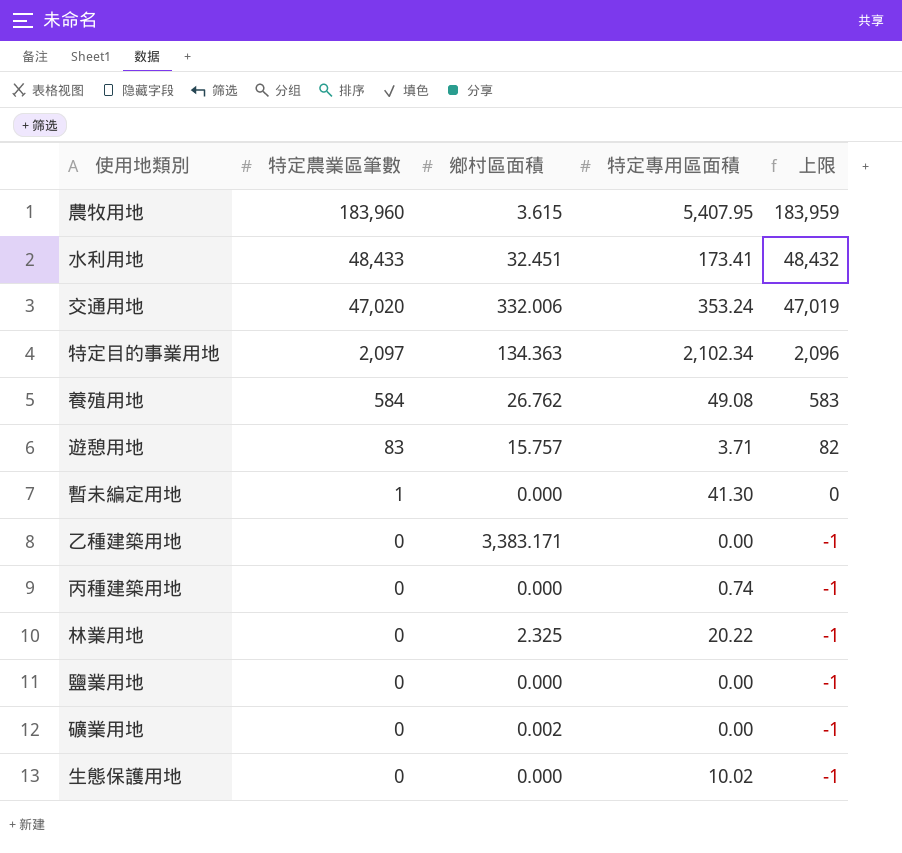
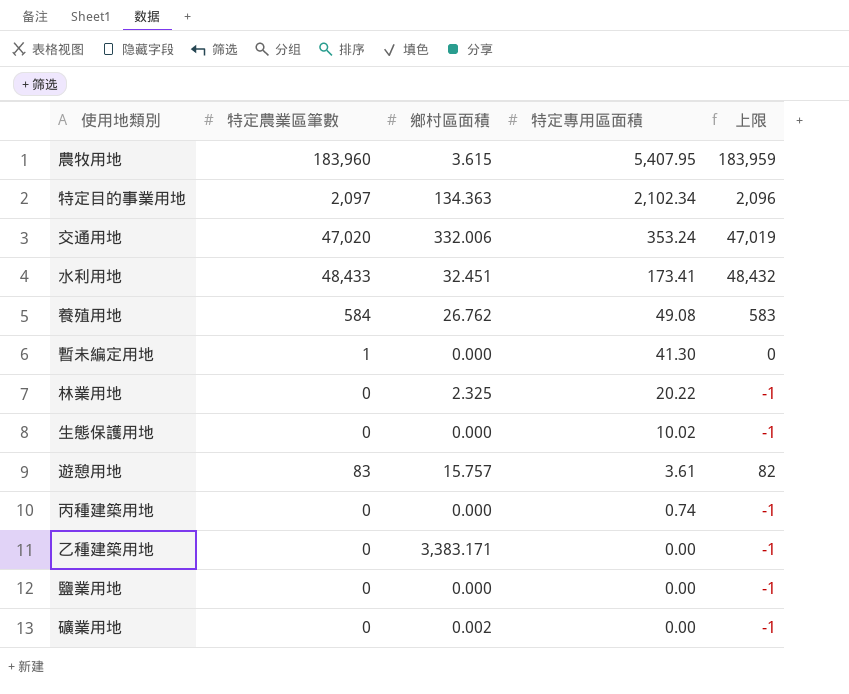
row order: 特定農業區筆數 descending -> 特定專用區面積 descending
遊憩用地 | 特定專用區面積: 3.71 -> 3.61

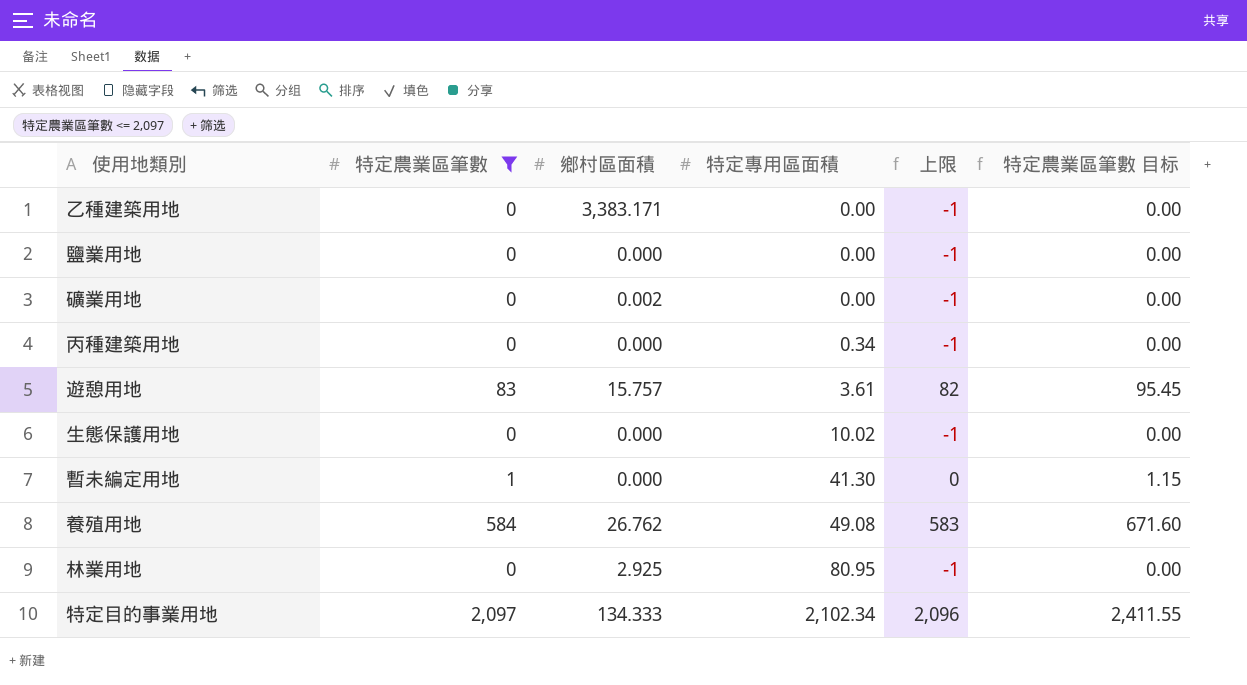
filter: none -> 特定農業區筆數 <= 2,097
row order: 特定專用區面積 descending -> 特定專用區面積 ascending
column 特定農業區筆數 目标 | formula: none -> [特定農業區筆數] * 1.15
丙種建築用地 | 特定專用區面積: 0.74 -> 0.34
林業用地 | 鄉村區面積: 2.325 -> 2.925
林業用地 | 特定專用區面積: 20.22 -> 80.95
特定目的事業用地 | 鄉村區面積: 134.363 -> 134.333

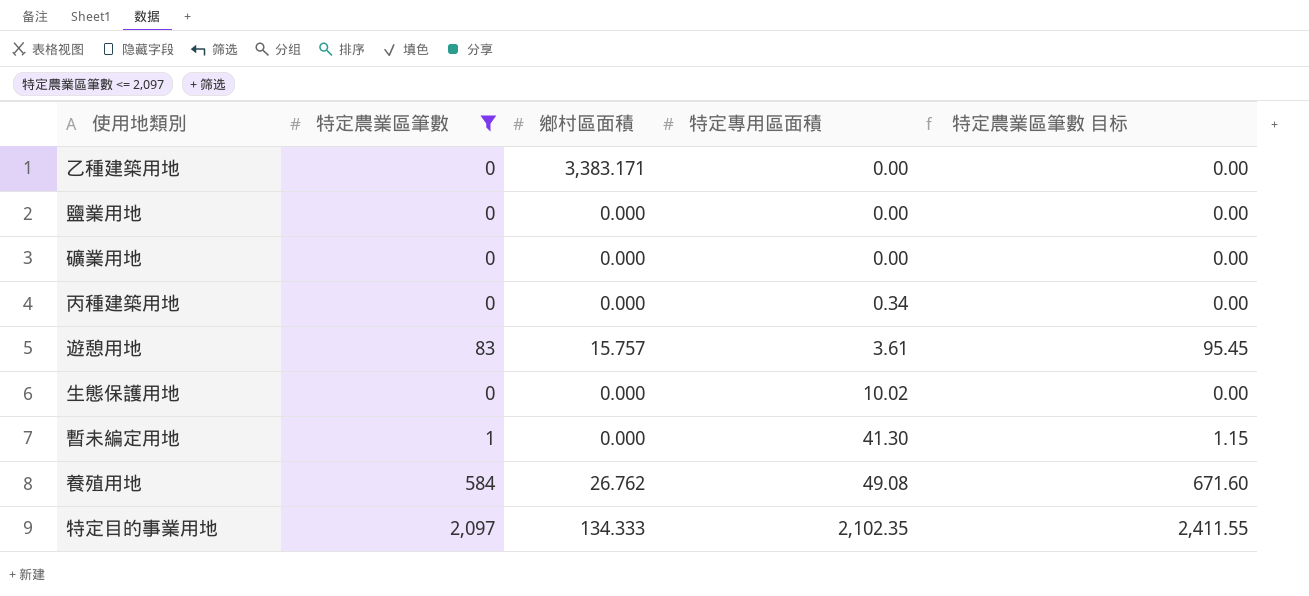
column 上限 | formula: [特定農業區筆數] - 1 -> none
row 林業用地: 0 | 2.925 | 80.95 | -1 | 0.00 -> none
礦業用地 | 鄉村區面積: 0.002 -> 0.000
特定目的事業用地 | 特定專用區面積: 2,102.34 -> 2,102.35

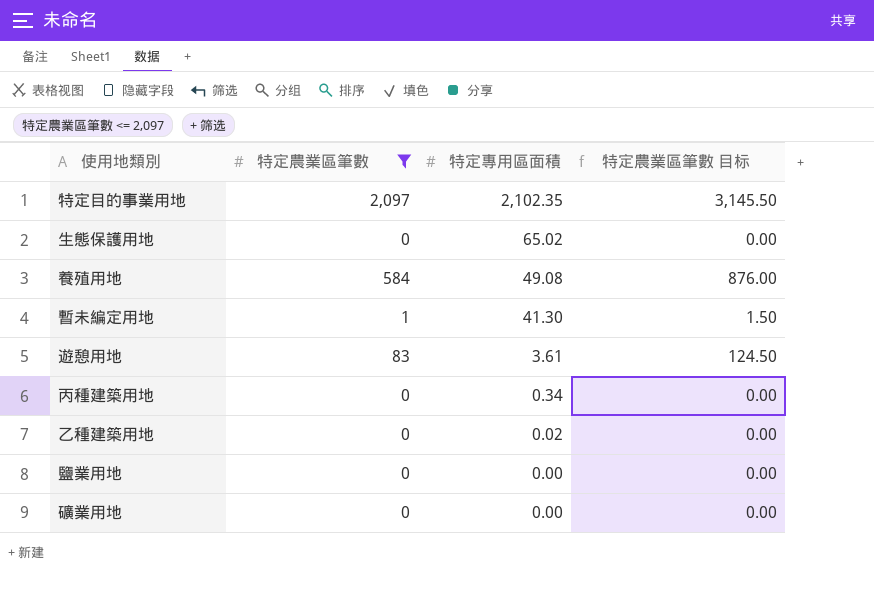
row order: 特定專用區面積 ascending -> 特定專用區面積 descending
column 鄉村區面積 | position: 3 -> none
column 特定農業區筆數 目标 | formula: [特定農業區筆數] * 1.15 -> [特定農業區筆數] * 1.5
生態保護用地 | 特定專用區面積: 10.02 -> 65.02
乙種建築用地 | 特定專用區面積: 0.00 -> 0.02

